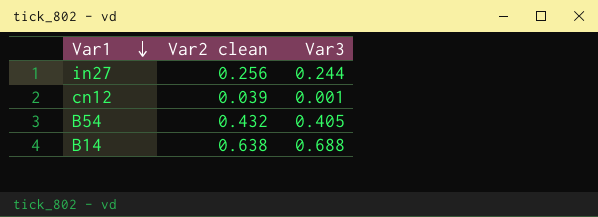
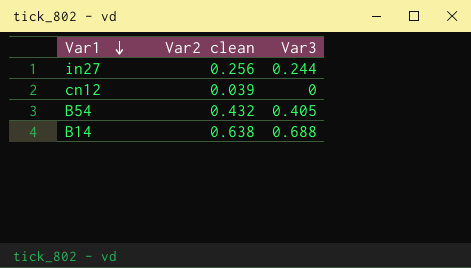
cn12 | Var3: 0.001 -> 0

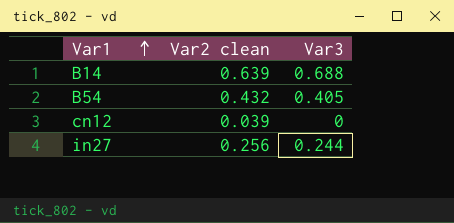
row order: Var1 descending -> Var1 ascending
B14 | Var2 clean: 0.638 -> 0.639

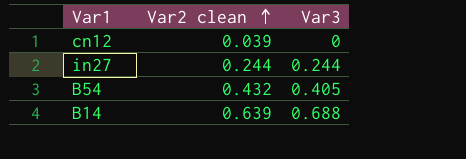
row order: Var1 ascending -> Var2 clean ascending
in27 | Var2 clean: 0.256 -> 0.244

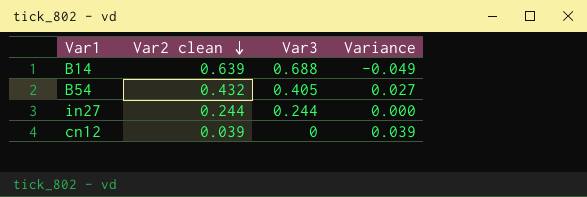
row order: Var2 clean ascending -> Var2 clean descending
column Variance | formula: none -> [Var2 clean] - [Var3]

